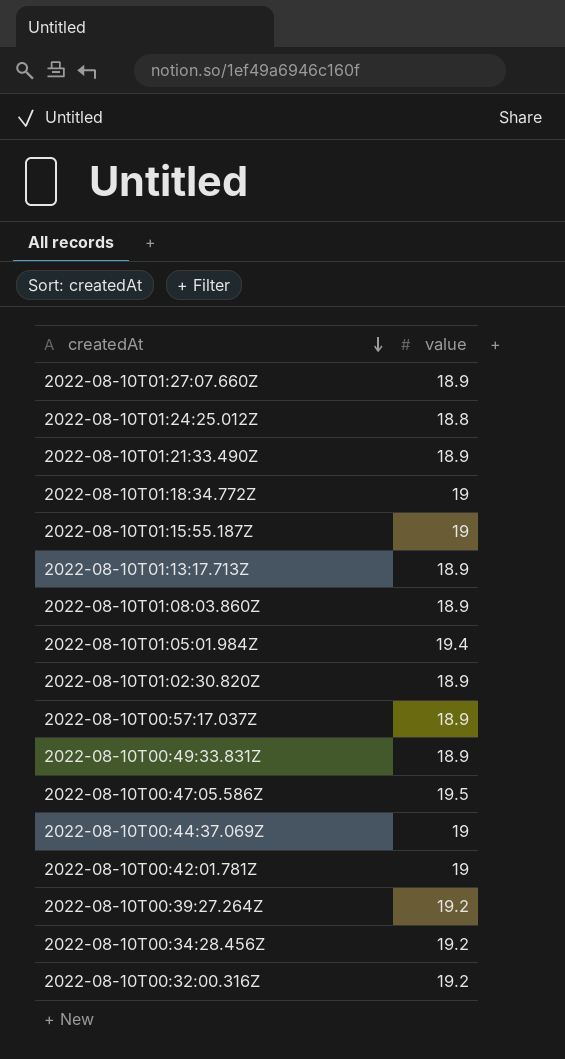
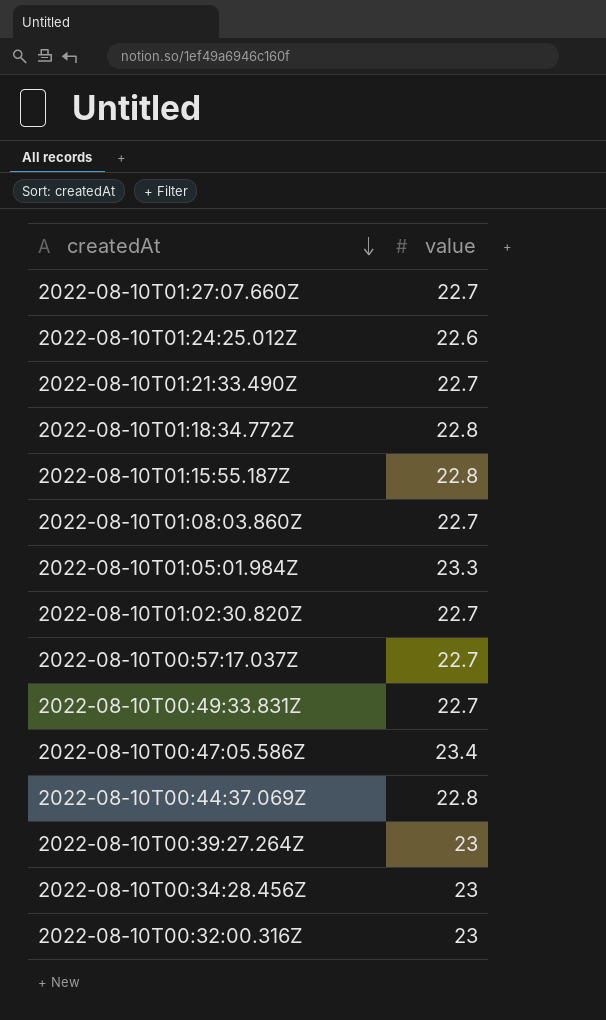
row 2022-08-10T01:13:17.713Z: 18.9 -> none
row 2022-08-10T00:42:01.781Z: 19 -> none
2022-08-10T01:27:07.660Z | value: 18.9 -> 22.7
2022-08-10T01:24:25.012Z | value: 18.8 -> 22.6
2022-08-10T01:21:33.490Z | value: 18.9 -> 22.7
2022-08-10T01:18:34.772Z | value: 19 -> 22.8
2022-08-10T01:15:55.187Z | value: 19 -> 22.8
2022-08-10T01:08:03.860Z | value: 18.9 -> 22.7
2022-08-10T01:05:01.984Z | value: 19.4 -> 23.3
2022-08-10T01:02:30.820Z | value: 18.9 -> 22.7
2022-08-10T00:57:17.037Z | value: 18.9 -> 22.7
2022-08-10T00:49:33.831Z | value: 18.9 -> 22.7
2022-08-10T00:47:05.586Z | value: 19.5 -> 23.4
2022-08-10T00:44:37.069Z | value: 19 -> 22.8
2022-08-10T00:39:27.264Z | value: 19.2 -> 23
2022-08-10T00:34:28.456Z | value: 19.2 -> 23
2022-08-10T00:32:00.316Z | value: 19.2 -> 23

